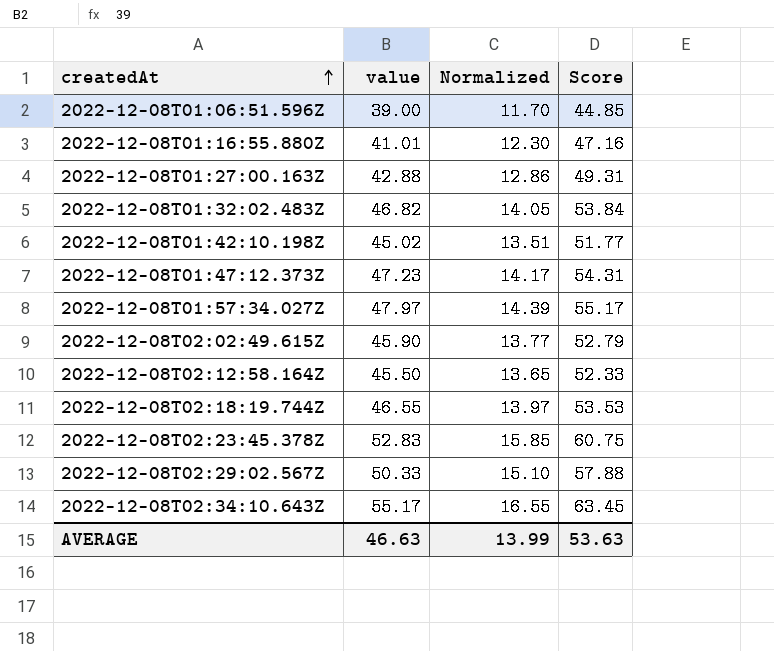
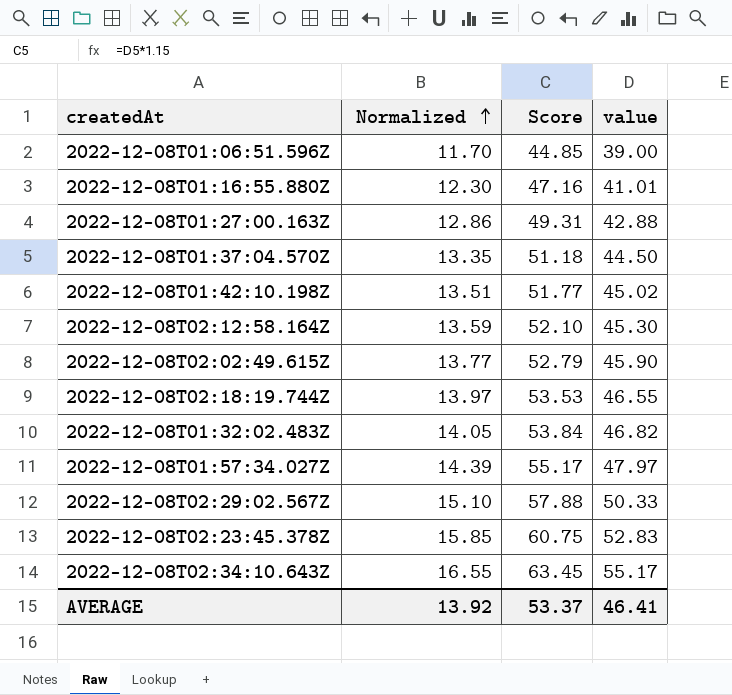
row order: createdAt ascending -> Normalized ascending
column value | position: 2 -> 4
row 2022-12-08T01:47:12.373Z: 47.23 | 14.17 | 54.31 -> none
row 2022-12-08T01:37:04.570Z: none -> 13.35 | 51.18 | 44.50
2022-12-08T02:12:58.164Z | Normalized: 13.65 -> 13.59
2022-12-08T02:12:58.164Z | Score: 52.33 -> 52.10
2022-12-08T02:12:58.164Z | value: 45.50 -> 45.30
AVERAGE | Normalized: 13.99 -> 13.92
AVERAGE | Score: 53.63 -> 53.37
AVERAGE | value: 46.63 -> 46.41

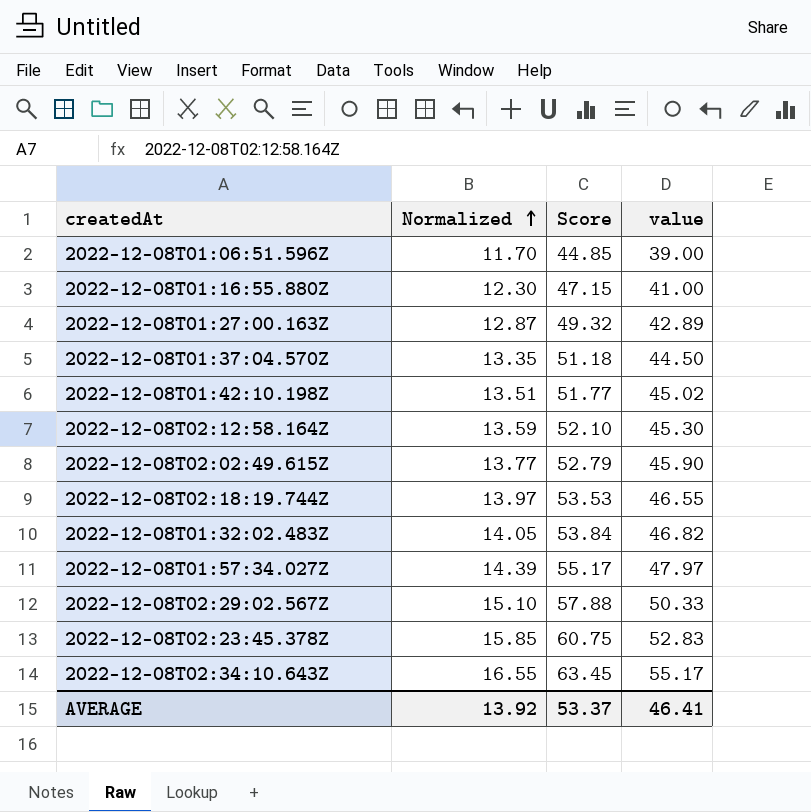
2022-12-08T01:16:55.880Z | Score: 47.16 -> 47.15
2022-12-08T01:16:55.880Z | value: 41.01 -> 41.00
2022-12-08T01:27:00.163Z | Normalized: 12.86 -> 12.87
2022-12-08T01:27:00.163Z | Score: 49.31 -> 49.32
2022-12-08T01:27:00.163Z | value: 42.88 -> 42.89

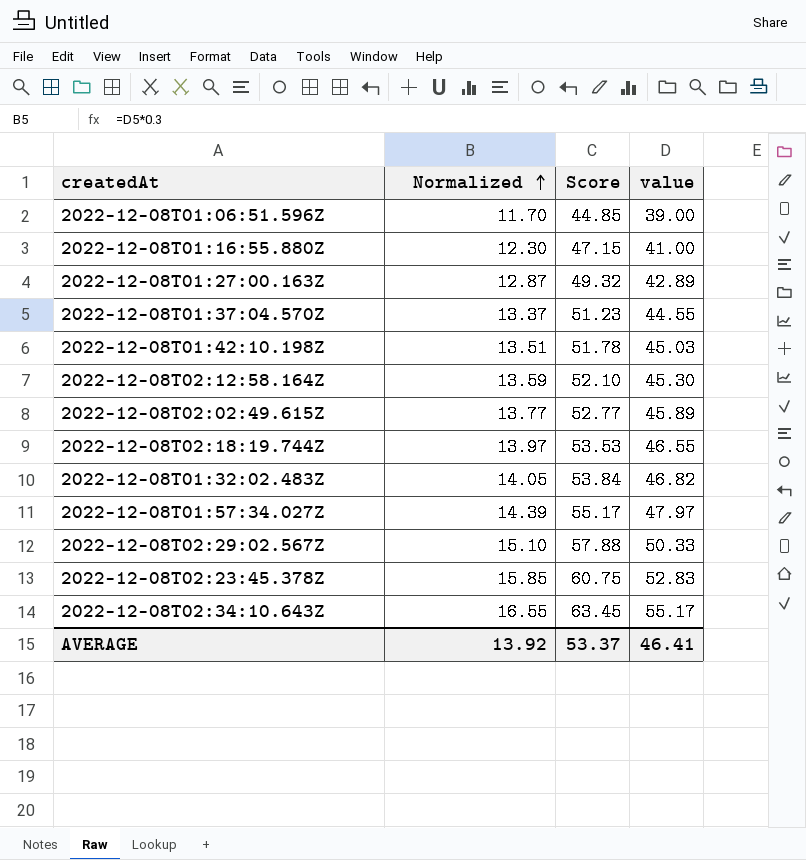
2022-12-08T01:37:04.570Z | Normalized: 13.35 -> 13.37
2022-12-08T01:37:04.570Z | Score: 51.18 -> 51.23
2022-12-08T01:37:04.570Z | value: 44.50 -> 44.55
2022-12-08T01:42:10.198Z | Score: 51.77 -> 51.78
2022-12-08T01:42:10.198Z | value: 45.02 -> 45.03
2022-12-08T02:02:49.615Z | Score: 52.79 -> 52.77
2022-12-08T02:02:49.615Z | value: 45.90 -> 45.89

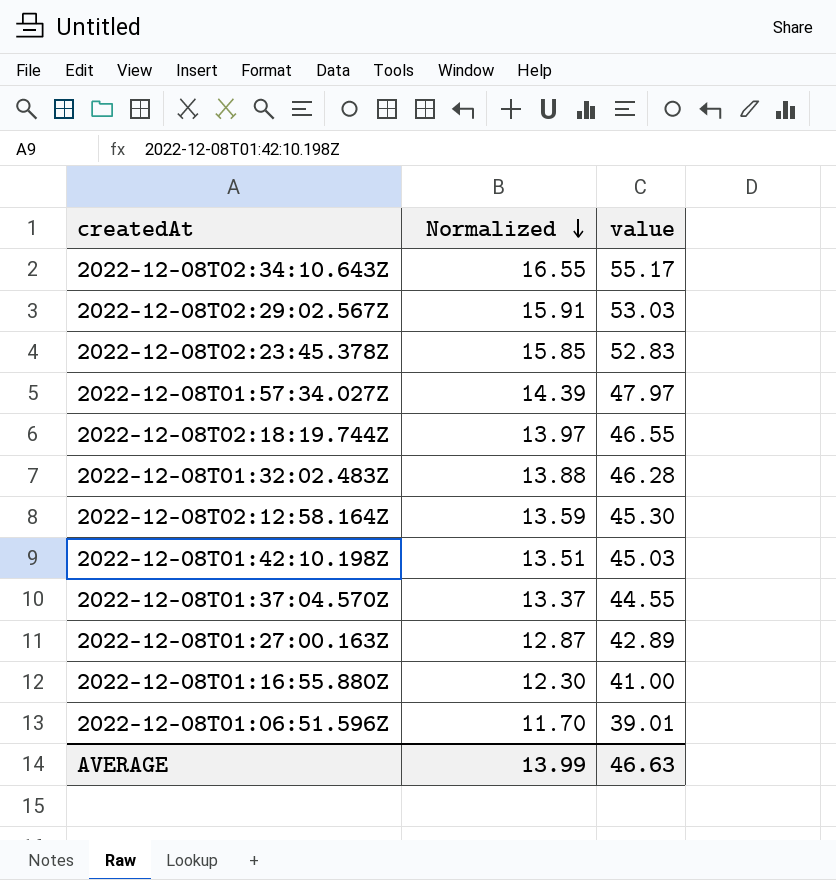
row order: Normalized ascending -> Normalized descending
column Score | formula: [value] * 1.15 -> none
row 2022-12-08T02:02:49.615Z: 13.77 | 52.77 | 45.89 -> none
2022-12-08T02:29:02.567Z | Normalized: 15.10 -> 15.91
2022-12-08T02:29:02.567Z | value: 50.33 -> 53.03
2022-12-08T01:32:02.483Z | Normalized: 14.05 -> 13.88
2022-12-08T01:32:02.483Z | value: 46.82 -> 46.28
2022-12-08T01:06:51.596Z | value: 39.00 -> 39.01
AVERAGE | Normalized: 13.92 -> 13.99
AVERAGE | value: 46.41 -> 46.63

